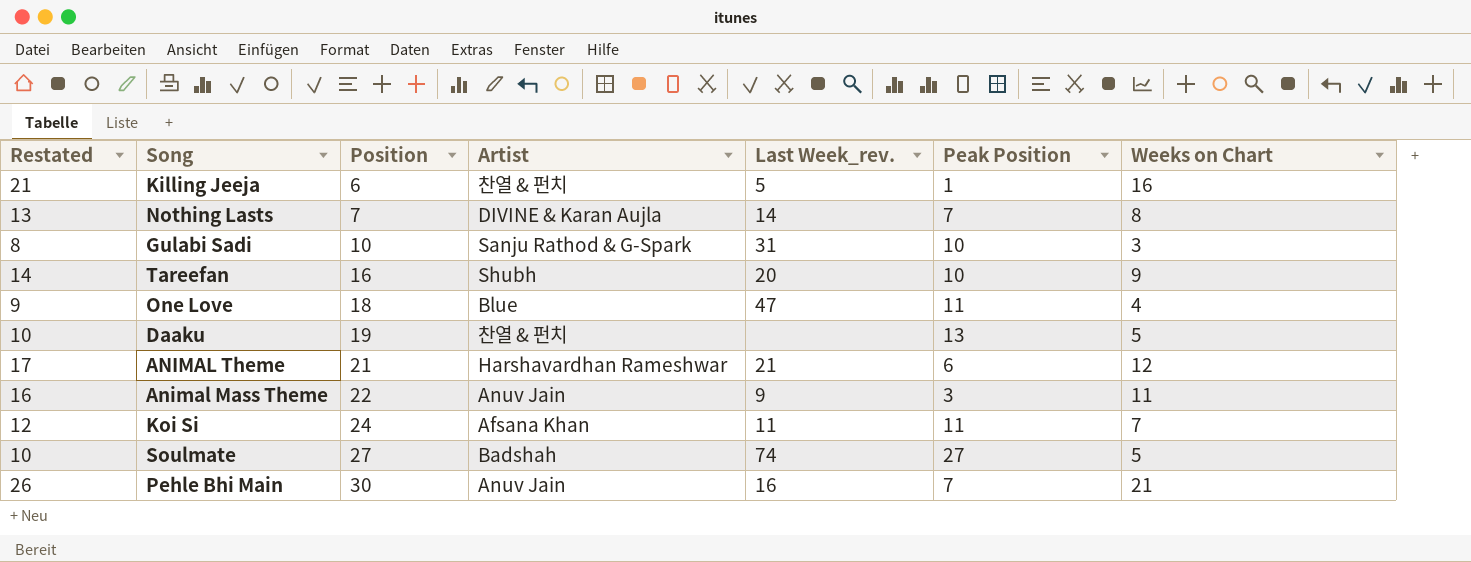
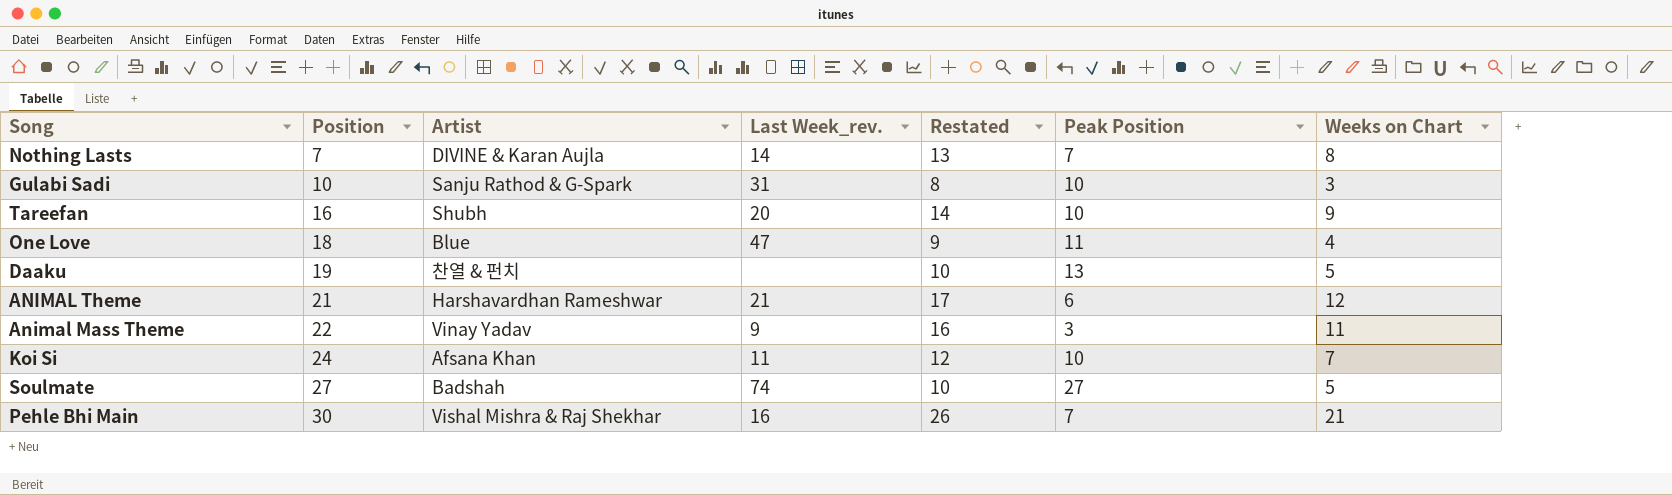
column Restated | position: 1 -> 5
row Killing Jeeja: 21 | 6 | 찬열 & 펀치 | 5 | 1 | 16 -> none
Animal Mass Theme | Artist: Anuv Jain -> Vinay Yadav
Koi Si | Peak Position: 11 -> 10
Pehle Bhi Main | Artist: Anuv Jain -> Vishal Mishra & Raj Shekhar

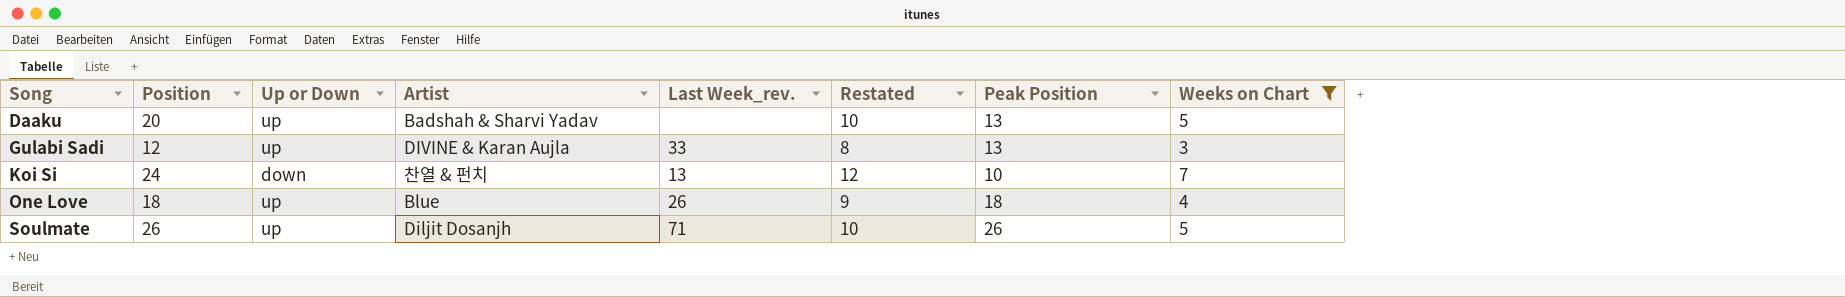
filter: none -> Weeks on Chart <= 7
row order: Position ascending -> Song ascending
column Up or Down | position: none -> 3
Daaku | Position: 19 -> 20
Daaku | Artist: 찬열 & 펀치 -> Badshah & Sharvi Yadav
Gulabi Sadi | Position: 10 -> 12
Gulabi Sadi | Artist: Sanju Rathod & G-Spark -> DIVINE & Karan Aujla
Gulabi Sadi | Last Week_rev.: 31 -> 33
Gulabi Sadi | Peak Position: 10 -> 13
Koi Si | Artist: Afsana Khan -> 찬열 & 펀치
Koi Si | Last Week_rev.: 11 -> 13
One Love | Last Week_rev.: 47 -> 26
One Love | Peak Position: 11 -> 18
Soulmate | Position: 27 -> 26
Soulmate | Artist: Badshah -> Diljit Dosanjh
Soulmate | Last Week_rev.: 74 -> 71
Soulmate | Peak Position: 27 -> 26

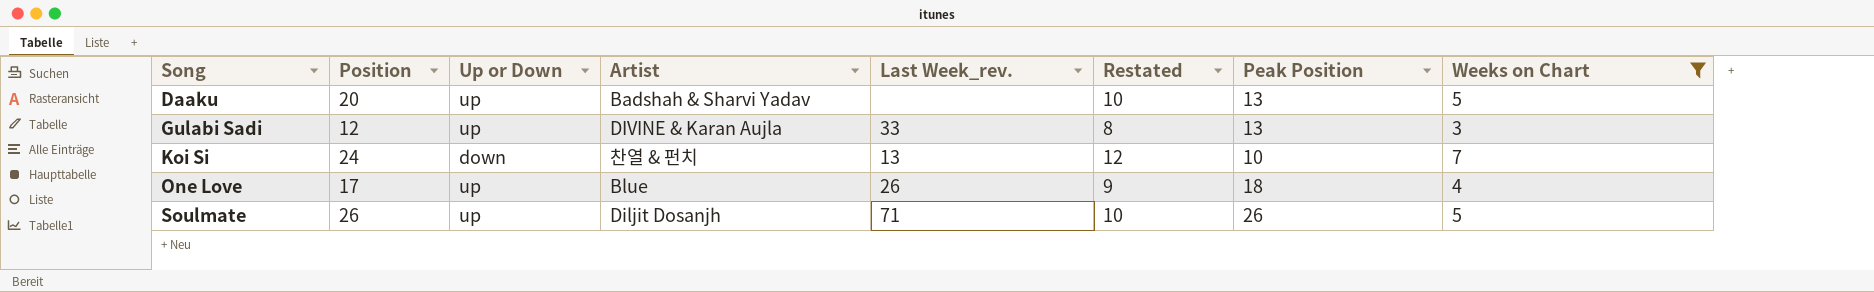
One Love | Position: 18 -> 17

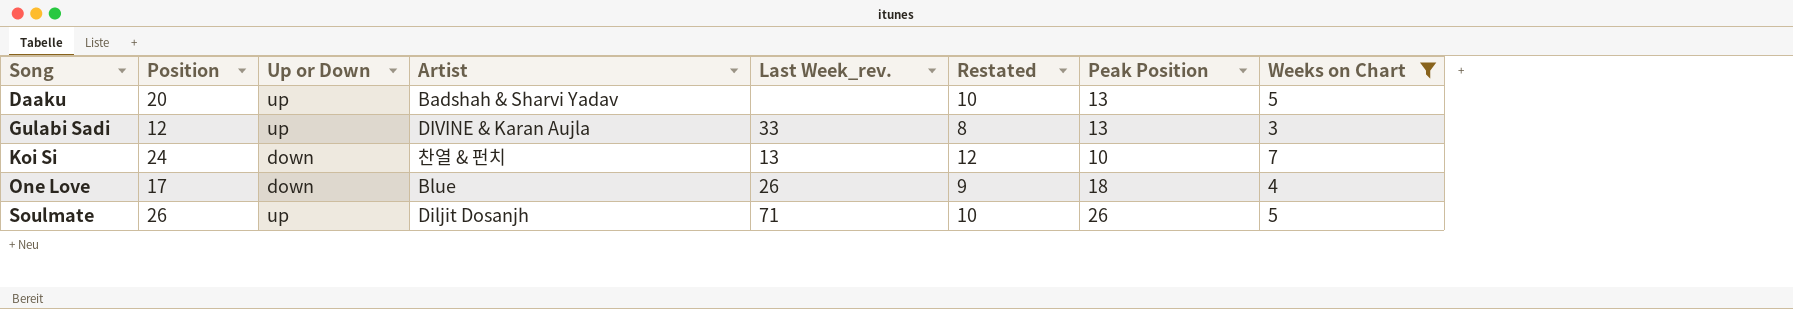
One Love | Up or Down: up -> down

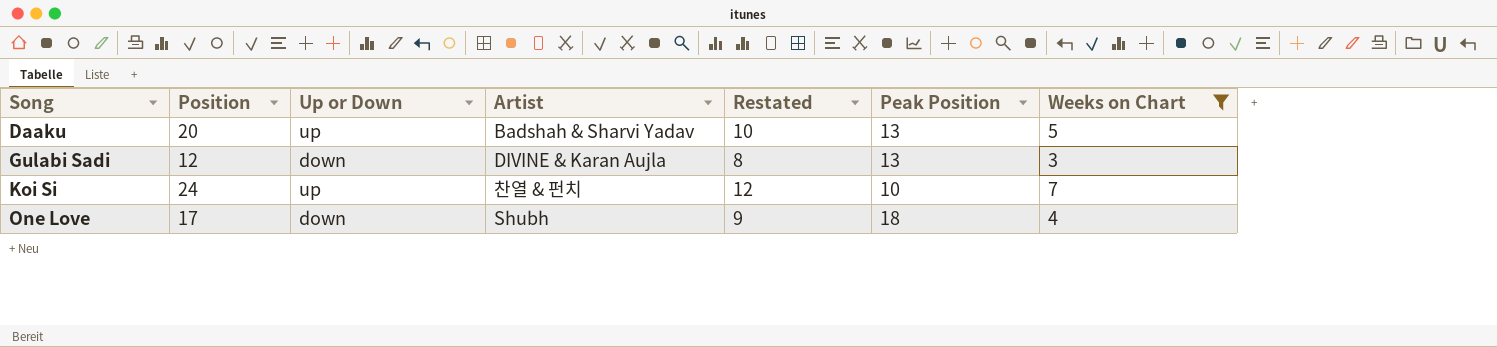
column Last Week_rev. | position: 5 -> none
row Soulmate: 26 | up | Diljit Dosanjh | 71 | 10 | 26 | 5 -> none
Gulabi Sadi | Up or Down: up -> down
Koi Si | Up or Down: down -> up
One Love | Artist: Blue -> Shubh

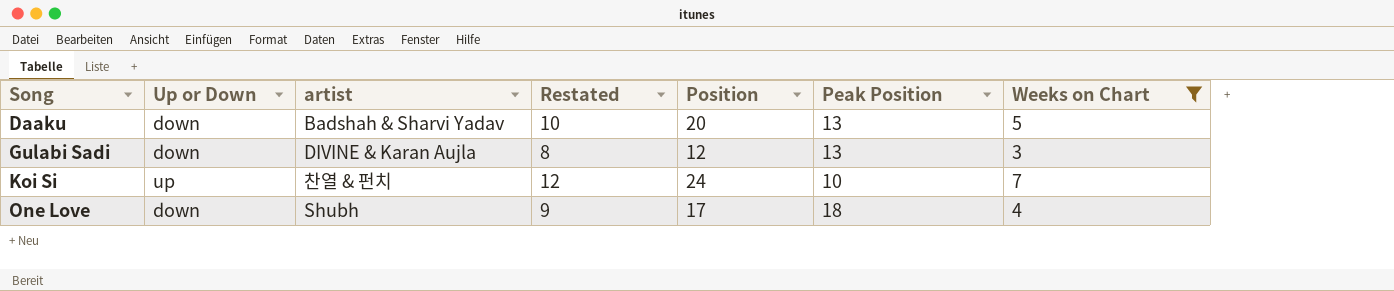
column name: Artist -> artist
column Position | position: 2 -> 5
Daaku | Up or Down: up -> down

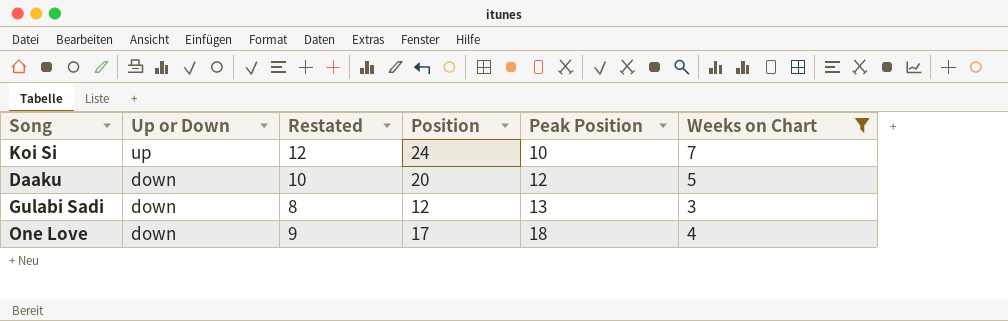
row order: Song ascending -> Up or Down descending
column artist | position: 3 -> none
Daaku | Peak Position: 13 -> 12

